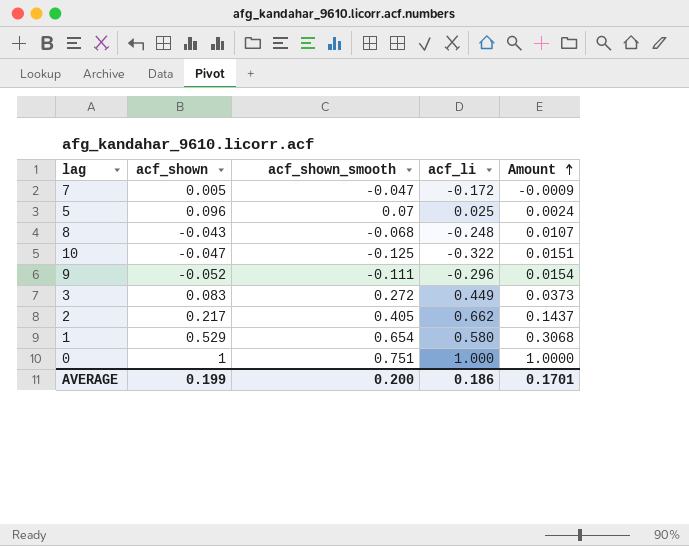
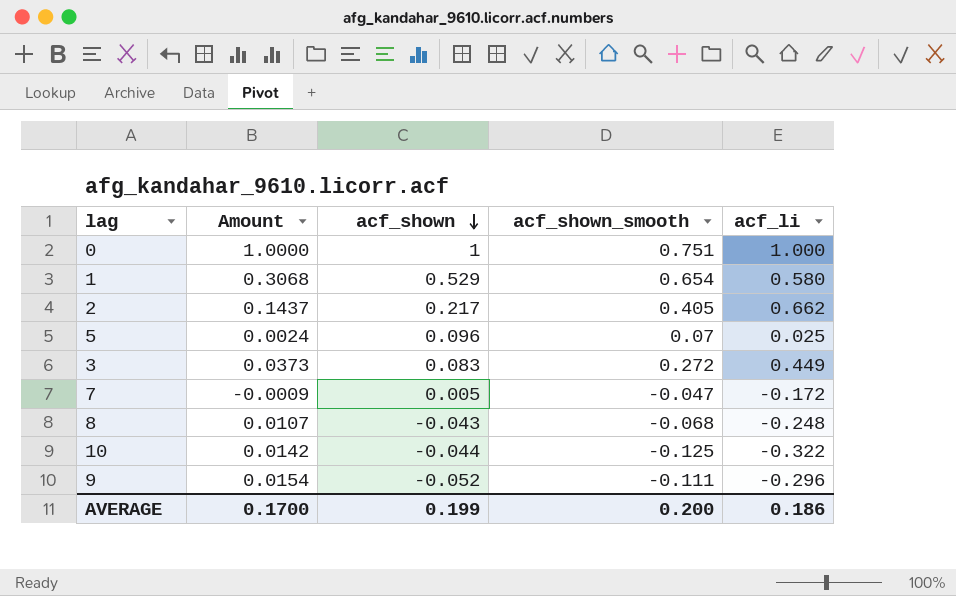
row order: Amount ascending -> acf_shown descending
column Amount | position: 5 -> 2
10 | Amount: 0.0151 -> 0.0142
10 | acf_shown: -0.047 -> -0.044
AVERAGE | Amount: 0.1701 -> 0.1700

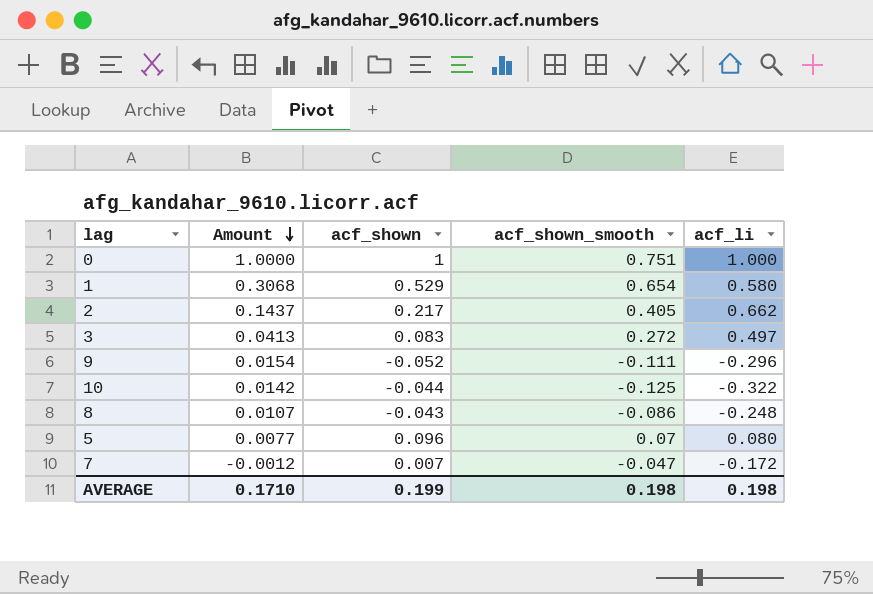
row order: acf_shown descending -> Amount descending
3 | Amount: 0.0373 -> 0.0413
3 | acf_li: 0.449 -> 0.497
8 | acf_shown_smooth: -0.068 -> -0.086
5 | Amount: 0.0024 -> 0.0077
5 | acf_li: 0.025 -> 0.080
7 | Amount: -0.0009 -> -0.0012
7 | acf_shown: 0.005 -> 0.007
AVERAGE | Amount: 0.1700 -> 0.1710
AVERAGE | acf_shown_smooth: 0.200 -> 0.198
AVERAGE | acf_li: 0.186 -> 0.198

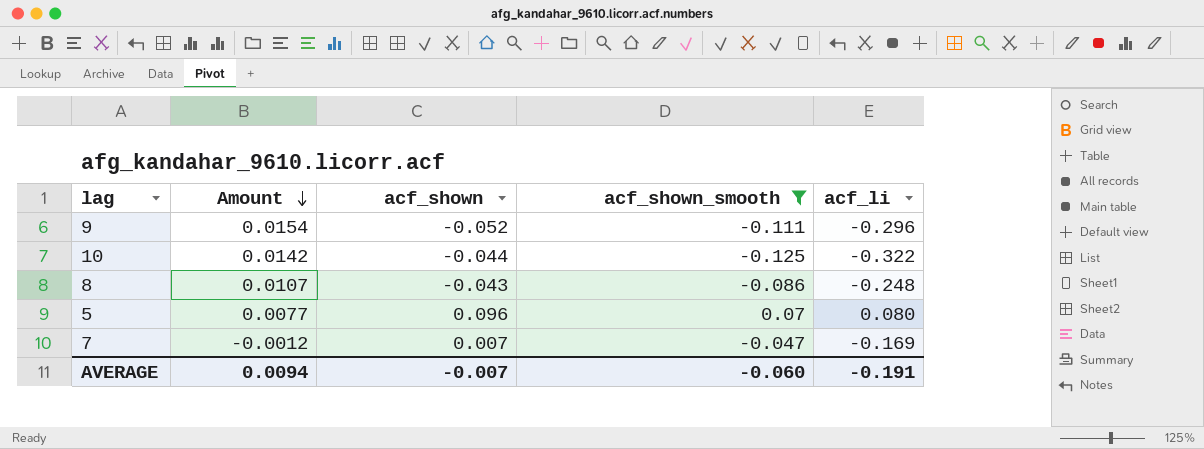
filter: none -> acf_shown_smooth <= 0.07
7 | acf_li: -0.172 -> -0.169
AVERAGE | Amount: 0.1710 -> 0.0094
AVERAGE | acf_shown: 0.199 -> -0.007
AVERAGE | acf_shown_smooth: 0.198 -> -0.060
AVERAGE | acf_li: 0.198 -> -0.191

